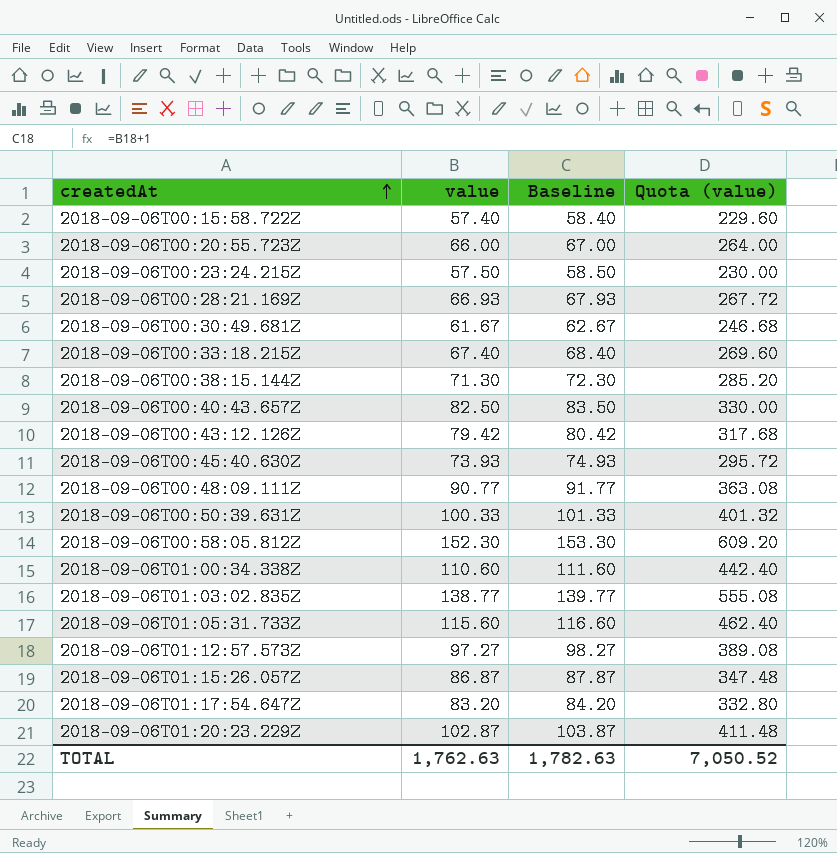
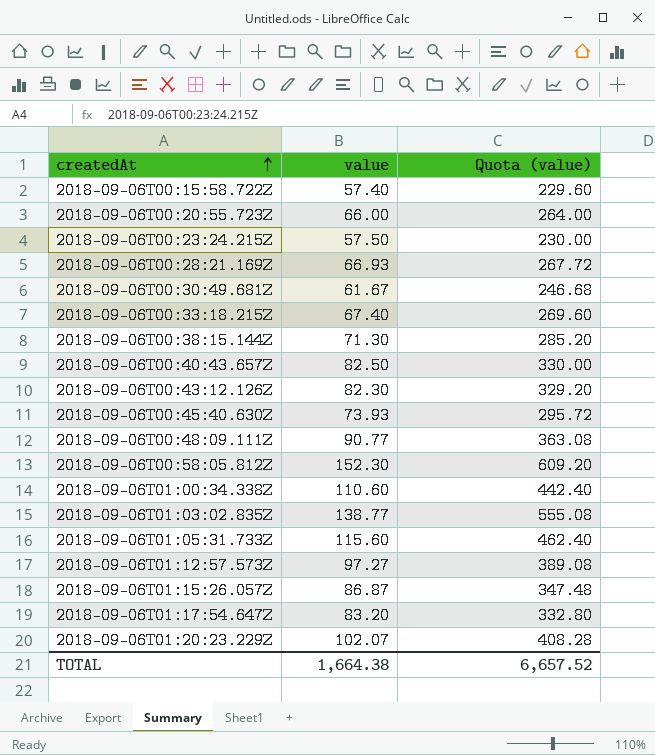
column Baseline | formula: [value] + 1 -> none
row 2018-09-06T00:50:39.631Z: 100.33 | 101.33 | 401.32 -> none
2018-09-06T00:43:12.126Z | value: 79.42 -> 82.30
2018-09-06T00:43:12.126Z | Quota (value): 317.68 -> 329.20
2018-09-06T01:20:23.229Z | value: 102.87 -> 102.07
2018-09-06T01:20:23.229Z | Quota (value): 411.48 -> 408.28
TOTAL | value: 1,762.63 -> 1,664.38
TOTAL | Quota (value): 7,050.52 -> 6,657.52

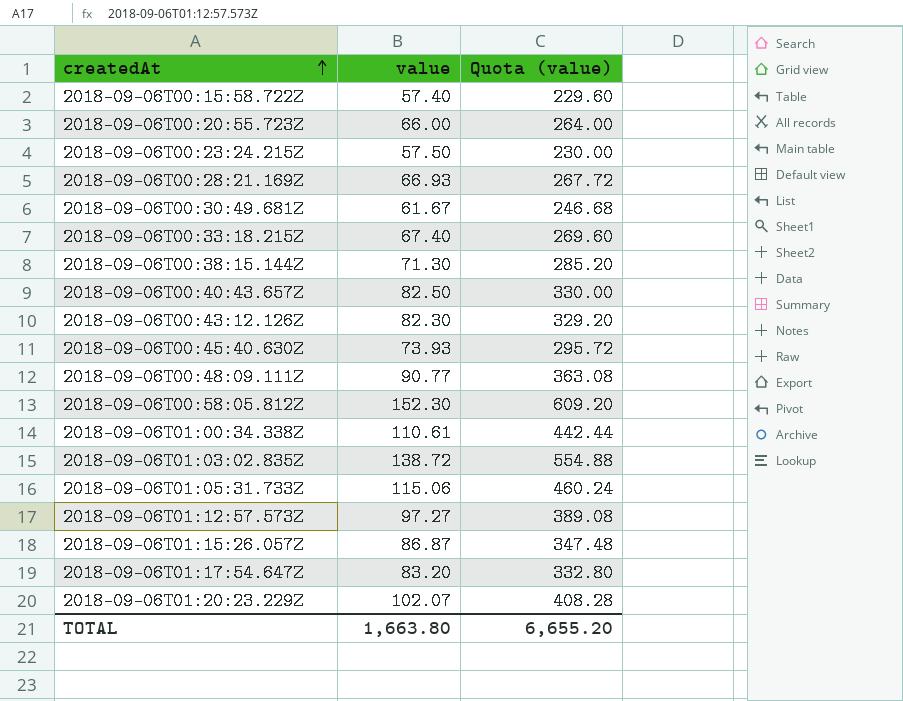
2018-09-06T01:00:34.338Z | value: 110.60 -> 110.61
2018-09-06T01:00:34.338Z | Quota (value): 442.40 -> 442.44
2018-09-06T01:03:02.835Z | value: 138.77 -> 138.72
2018-09-06T01:03:02.835Z | Quota (value): 555.08 -> 554.88
2018-09-06T01:05:31.733Z | value: 115.60 -> 115.06
2018-09-06T01:05:31.733Z | Quota (value): 462.40 -> 460.24
TOTAL | value: 1,664.38 -> 1,663.80
TOTAL | Quota (value): 6,657.52 -> 6,655.20

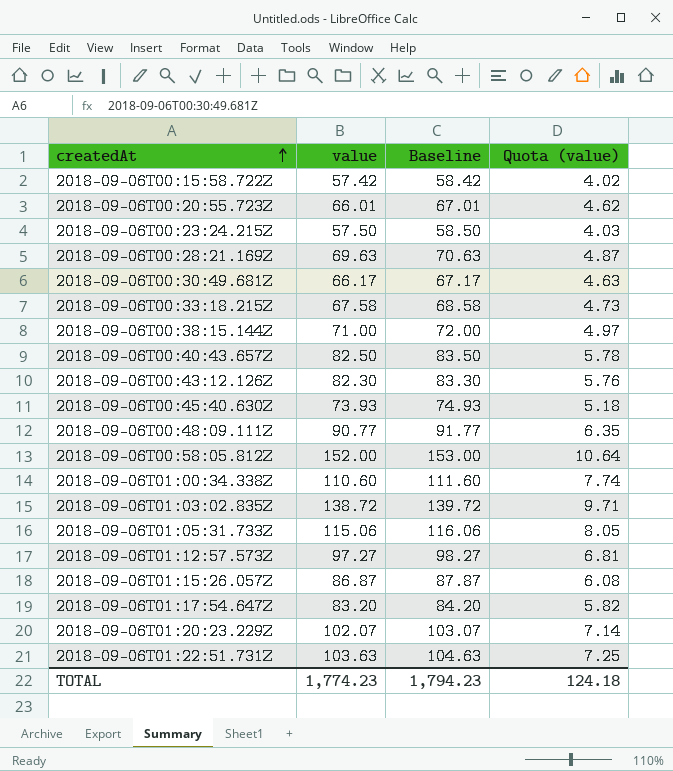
column Baseline | formula: none -> [value] + 1
column Quota (value) | formula: [value] * 4 -> [value] * 0.07
2018-09-06T00:15:58.722Z | value: 57.40 -> 57.42
2018-09-06T00:20:55.723Z | value: 66.00 -> 66.01
2018-09-06T00:28:21.169Z | value: 66.93 -> 69.63
2018-09-06T00:30:49.681Z | value: 61.67 -> 66.17
2018-09-06T00:33:18.215Z | value: 67.40 -> 67.58
2018-09-06T00:38:15.144Z | value: 71.30 -> 71.00
2018-09-06T00:58:05.812Z | value: 152.30 -> 152.00
2018-09-06T01:00:34.338Z | value: 110.61 -> 110.60
row 2018-09-06T01:22:51.731Z: none -> 103.63 | 104.63 | 7.25
TOTAL | value: 1,663.80 -> 1,774.23
TOTAL | Quota (value): 6,655.20 -> 124.18

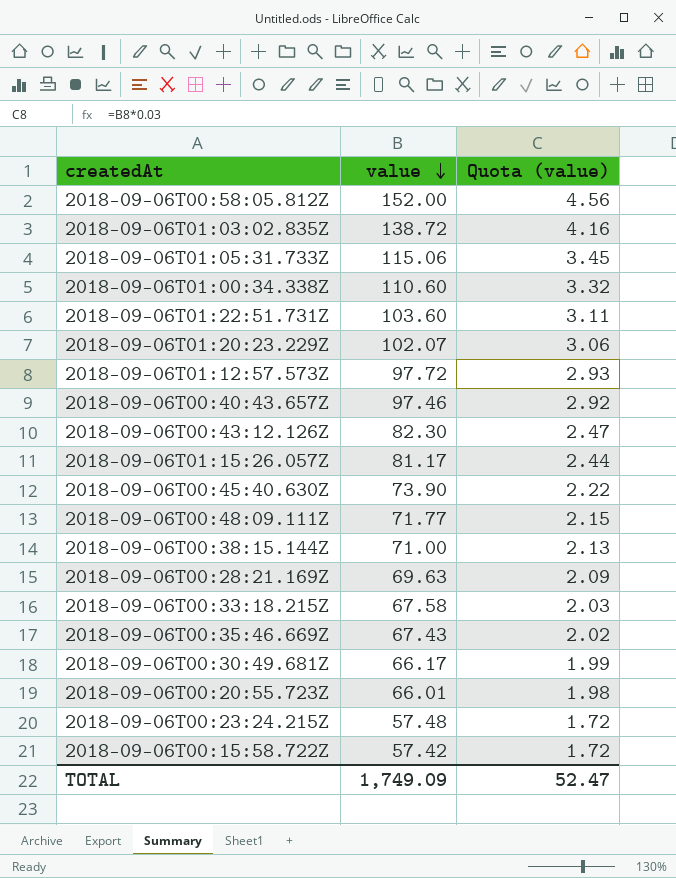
row order: createdAt ascending -> value descending
column Baseline | formula: [value] + 1 -> none
column Quota (value) | formula: [value] * 0.07 -> [value] * 0.03
row 2018-09-06T01:17:54.647Z: 83.20 | 84.20 | 5.82 -> none
2018-09-06T01:22:51.731Z | value: 103.63 -> 103.60
2018-09-06T01:12:57.573Z | value: 97.27 -> 97.72
2018-09-06T00:40:43.657Z | value: 82.50 -> 97.46
2018-09-06T01:15:26.057Z | value: 86.87 -> 81.17
2018-09-06T00:45:40.630Z | value: 73.93 -> 73.90
2018-09-06T00:48:09.111Z | value: 90.77 -> 71.77
row 2018-09-06T00:35:46.669Z: none -> 67.43 | 2.02
2018-09-06T00:23:24.215Z | value: 57.50 -> 57.48
TOTAL | value: 1,774.23 -> 1,749.09
TOTAL | Quota (value): 124.18 -> 52.47

